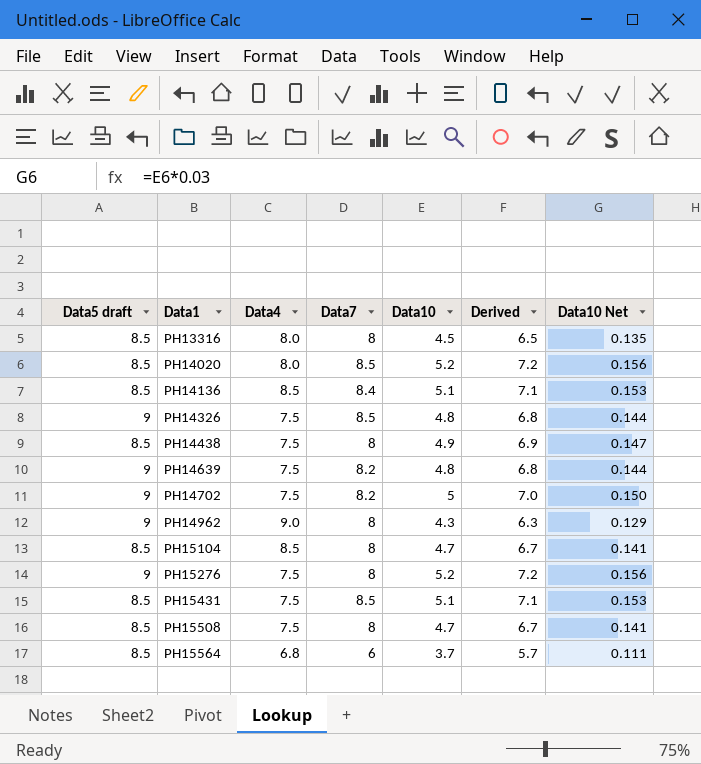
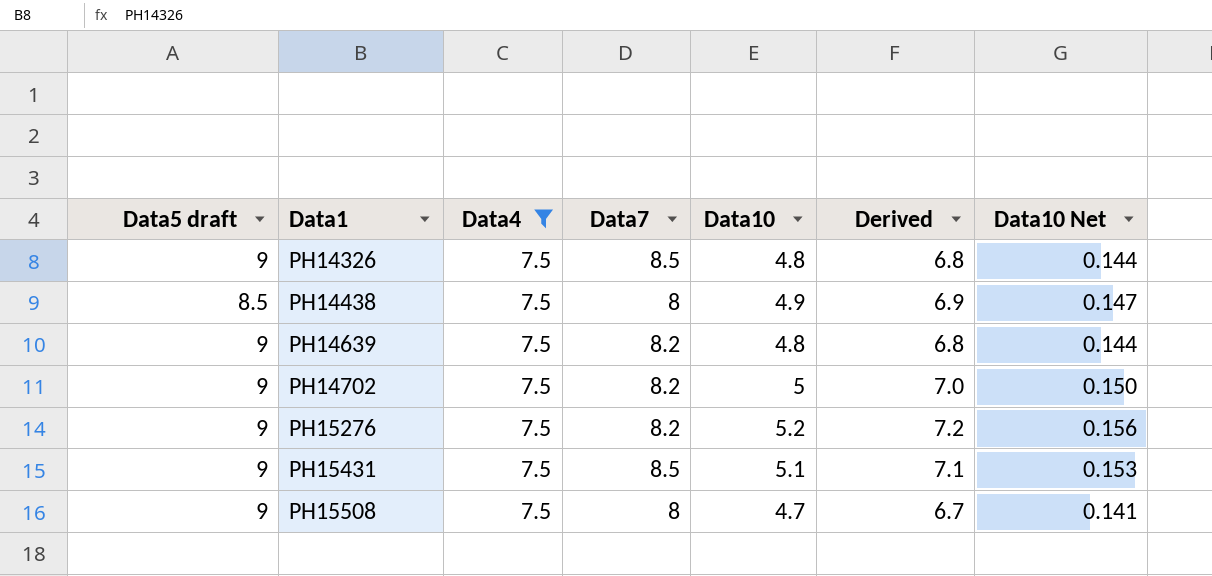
filter: none -> Data4 = 7.5
PH15276 | Data7: 8 -> 8.2
PH15431 | Data5 draft: 8.5 -> 9
PH15508 | Data5 draft: 8.5 -> 9

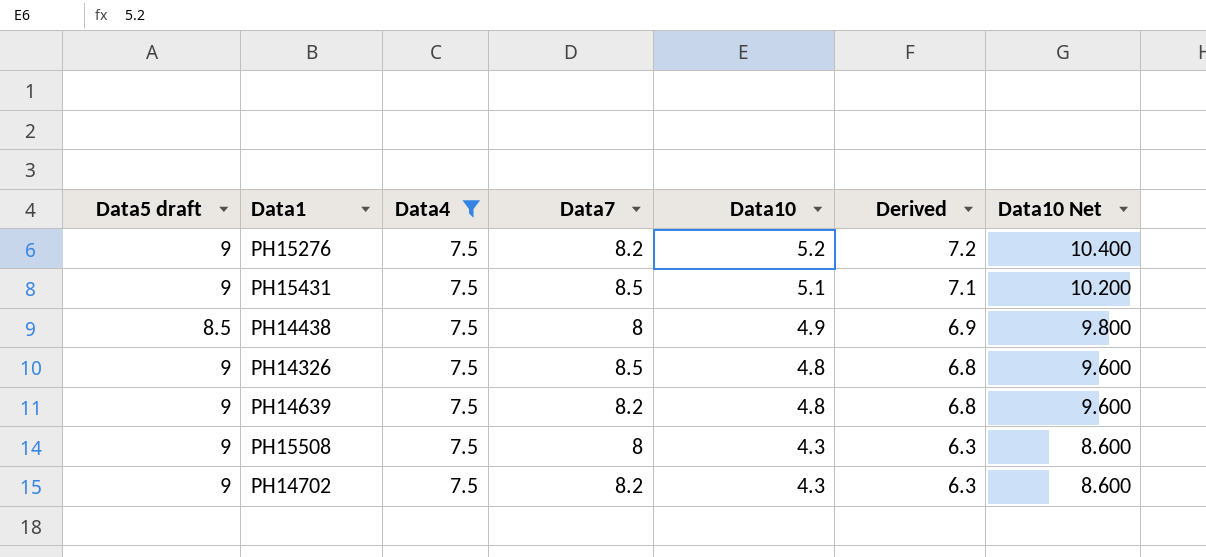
row order: Data1 ascending -> Data10 descending
column Data10 Net | formula: [Data10] * 0.03 -> [Data10] * 2
PH15508 | Data10: 4.7 -> 4.3
PH15508 | Derived: 6.7 -> 6.3
PH14702 | Data10: 5 -> 4.3
PH14702 | Derived: 7.0 -> 6.3

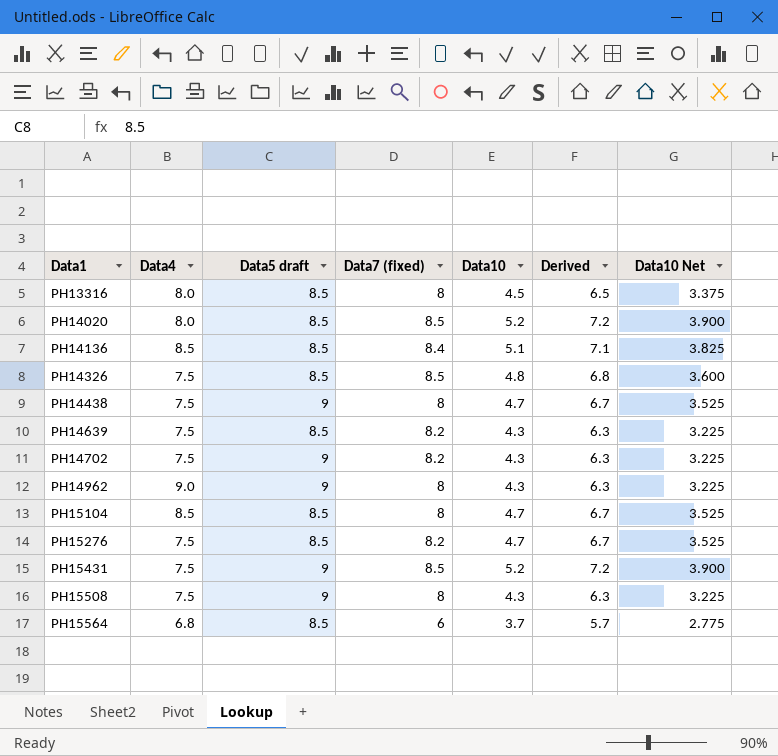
filter: Data4 = 7.5 -> none
row order: Data10 descending -> Data1 ascending
column Data5 draft | position: 1 -> 3
column name: Data7 -> Data7 (fixed)
column Data10 Net | formula: [Data10] * 2 -> [Data10] * 0.75
PH14326 | Data5 draft: 9 -> 8.5
PH14438 | Data5 draft: 8.5 -> 9
PH14438 | Data10: 4.9 -> 4.7
PH14438 | Derived: 6.9 -> 6.7
PH14639 | Data5 draft: 9 -> 8.5
PH14639 | Data10: 4.8 -> 4.3
PH14639 | Derived: 6.8 -> 6.3
PH15276 | Data5 draft: 9 -> 8.5
PH15276 | Data10: 5.2 -> 4.7
PH15276 | Derived: 7.2 -> 6.7
PH15431 | Data10: 5.1 -> 5.2
PH15431 | Derived: 7.1 -> 7.2

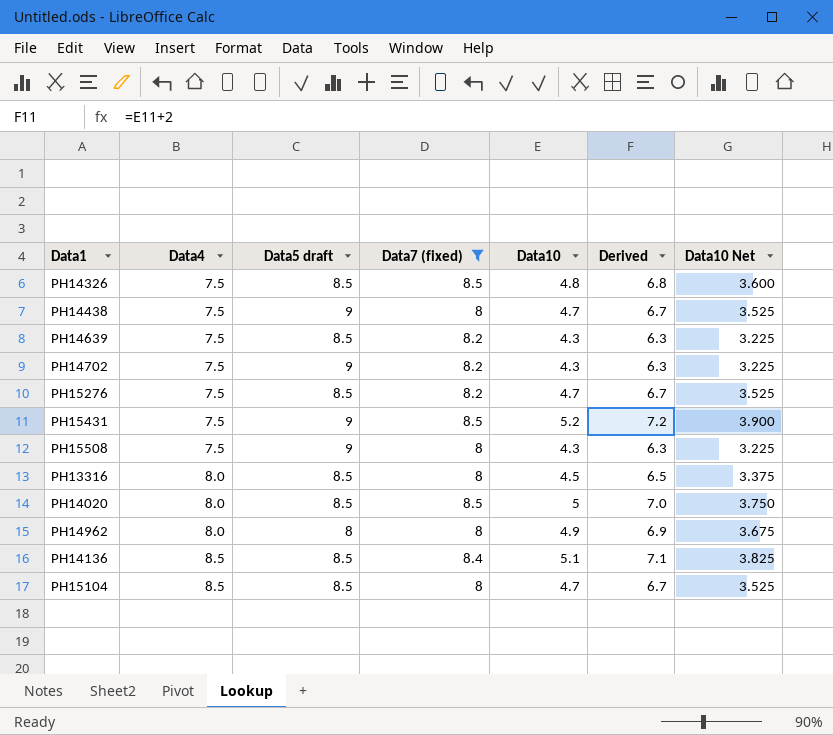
filter: none -> Data7 (fixed) != 6
row order: Data1 ascending -> Data4 ascending
PH14020 | Data10: 5.2 -> 5
PH14020 | Derived: 7.2 -> 7.0
PH14020 | Data10 Net: 3.900 -> 3.750
PH14962 | Data4: 9.0 -> 8.0
PH14962 | Data5 draft: 9 -> 8
PH14962 | Data10: 4.3 -> 4.9
PH14962 | Derived: 6.3 -> 6.9
PH14962 | Data10 Net: 3.225 -> 3.675

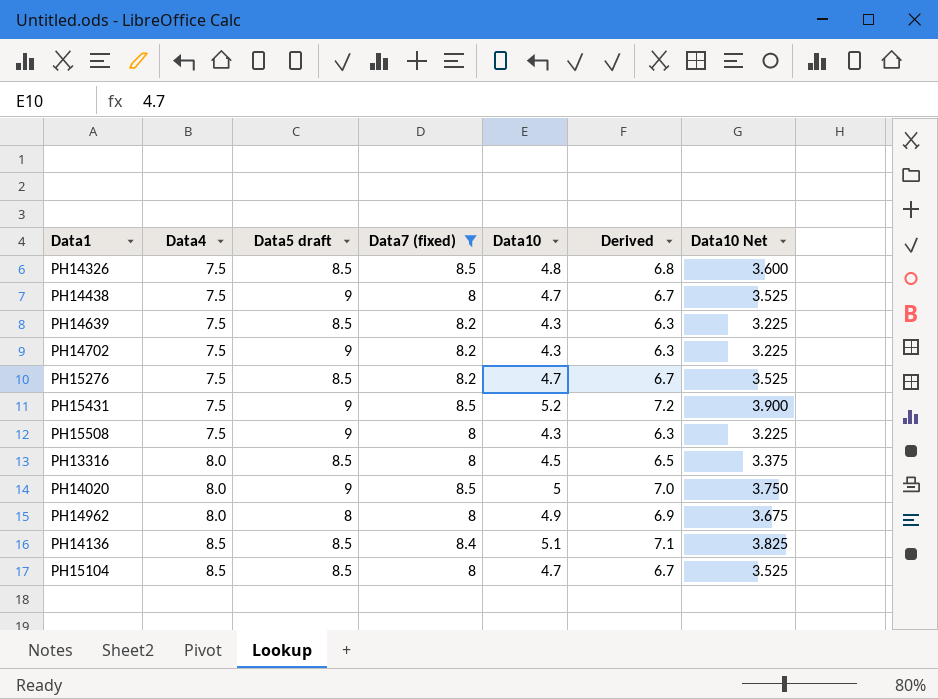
PH14020 | Data5 draft: 8.5 -> 9

